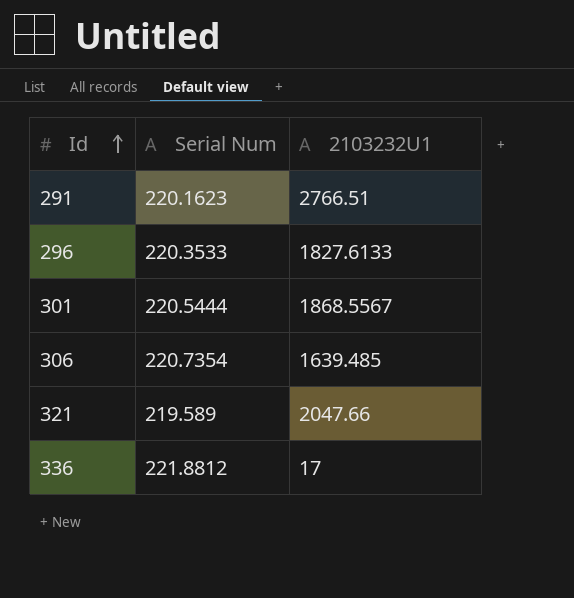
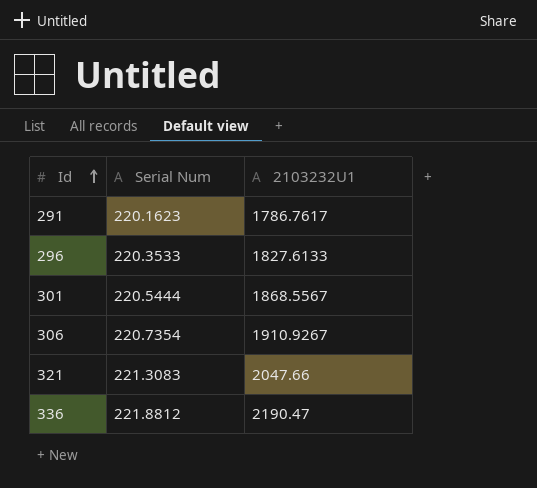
291 | 2103232U1: 2766.51 -> 1786.7617
306 | 2103232U1: 1639.485 -> 1910.9267
321 | Serial Num: 219.589 -> 221.3083
336 | 2103232U1: 17 -> 2190.47

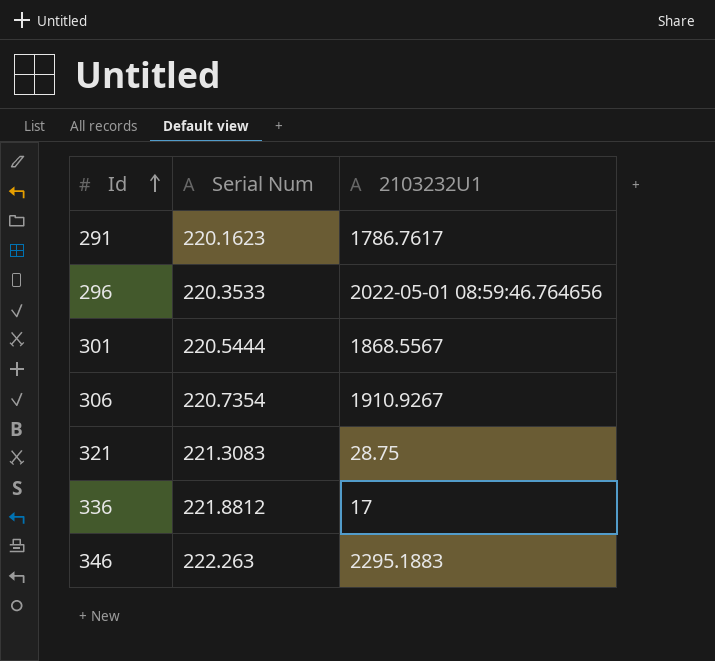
296 | 2103232U1: 1827.6133 -> 2022-05-01 08:59:46.764656
321 | 2103232U1: 2047.66 -> 28.75
336 | 2103232U1: 2190.47 -> 17
row 346: none -> 222.263 | 2295.1883

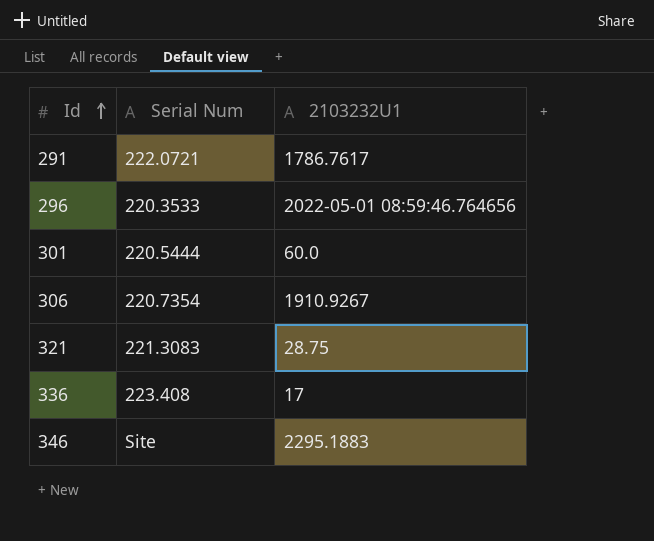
291 | Serial Num: 220.1623 -> 222.0721
301 | 2103232U1: 1868.5567 -> 60.0
336 | Serial Num: 221.8812 -> 223.408
346 | Serial Num: 222.263 -> Site

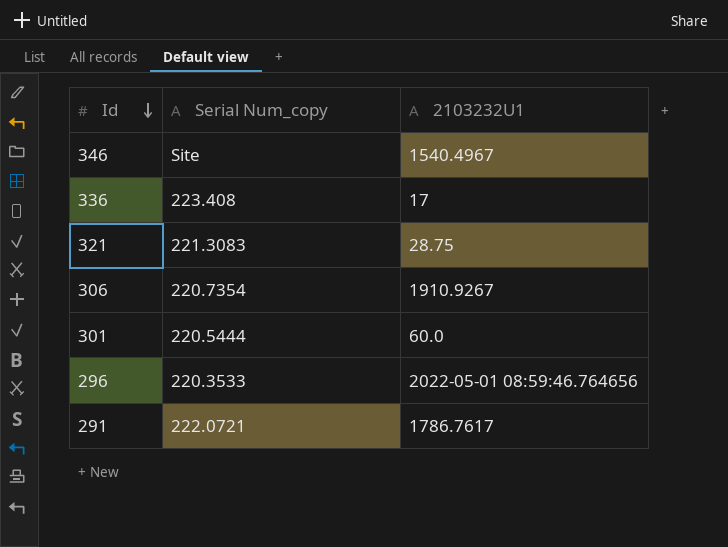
row order: Id ascending -> Id descending
column name: Serial Num -> Serial Num_copy
346 | 2103232U1: 2295.1883 -> 1540.4967

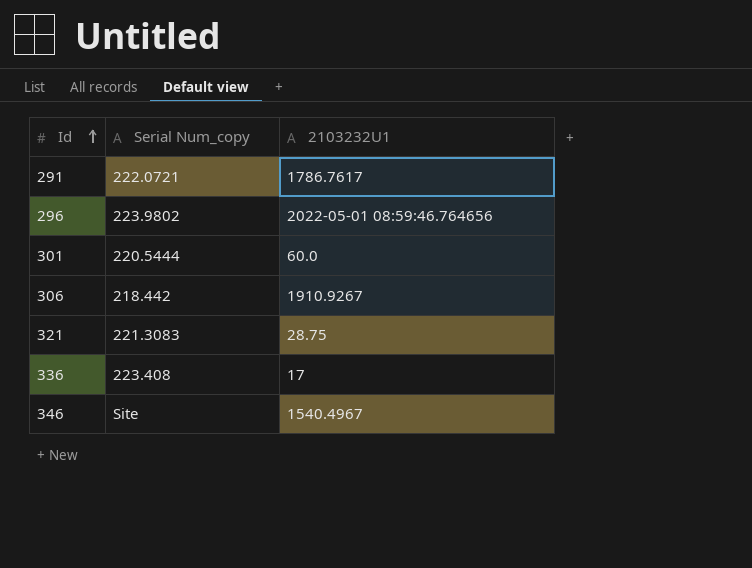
row order: Id descending -> Id ascending
296 | Serial Num_copy: 220.3533 -> 223.9802
306 | Serial Num_copy: 220.7354 -> 218.442

